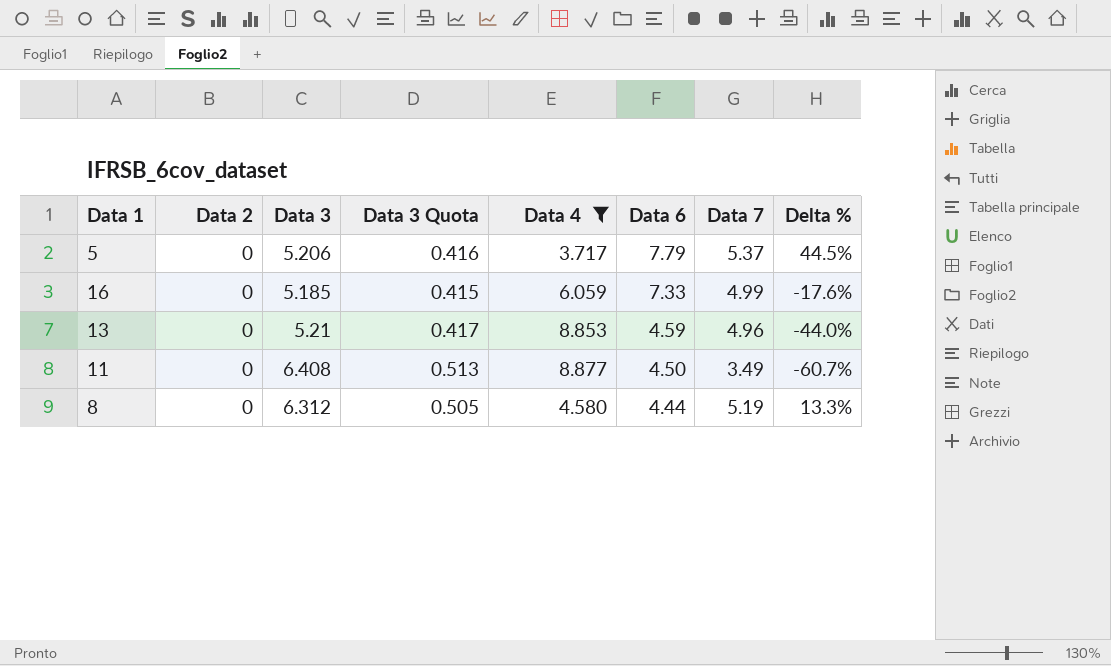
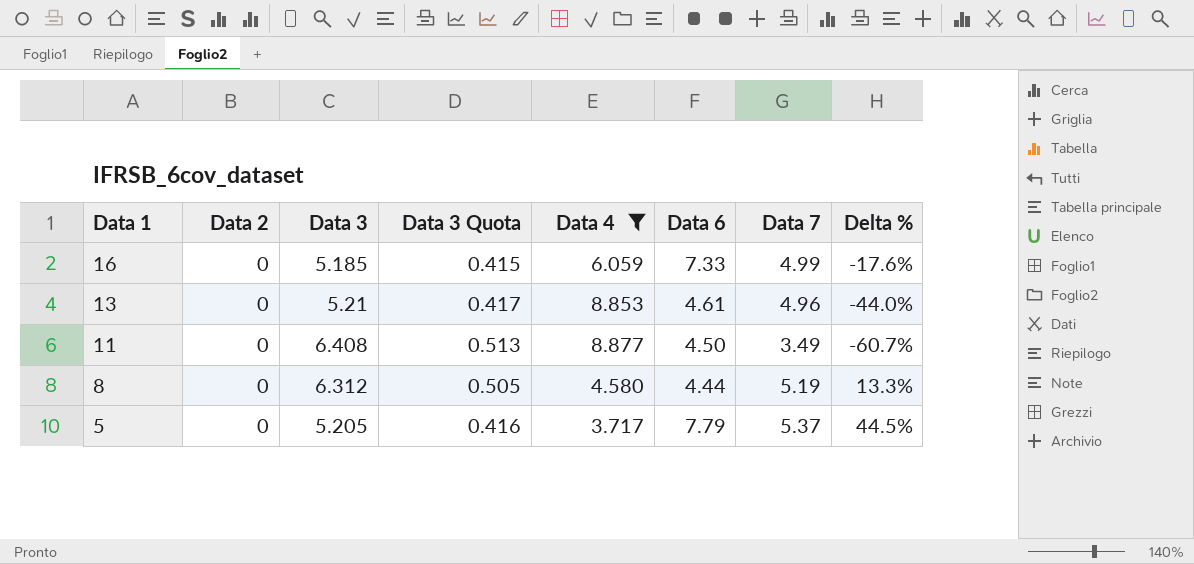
row order: Data 6 descending -> Data 1 descending
13 | Data 6: 4.59 -> 4.61
5 | Data 3: 5.206 -> 5.205

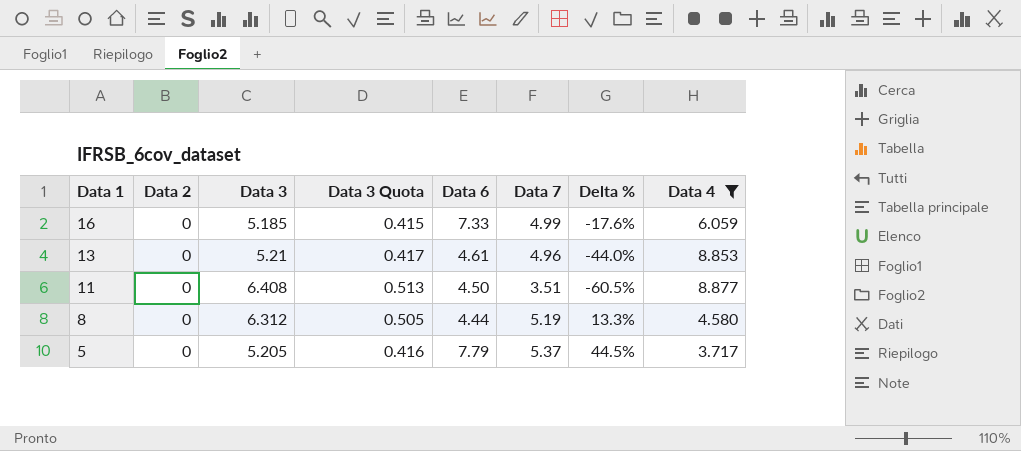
column Data 4 | position: 5 -> 8
11 | Data 7: 3.49 -> 3.51
11 | Delta %: -60.7% -> -60.5%

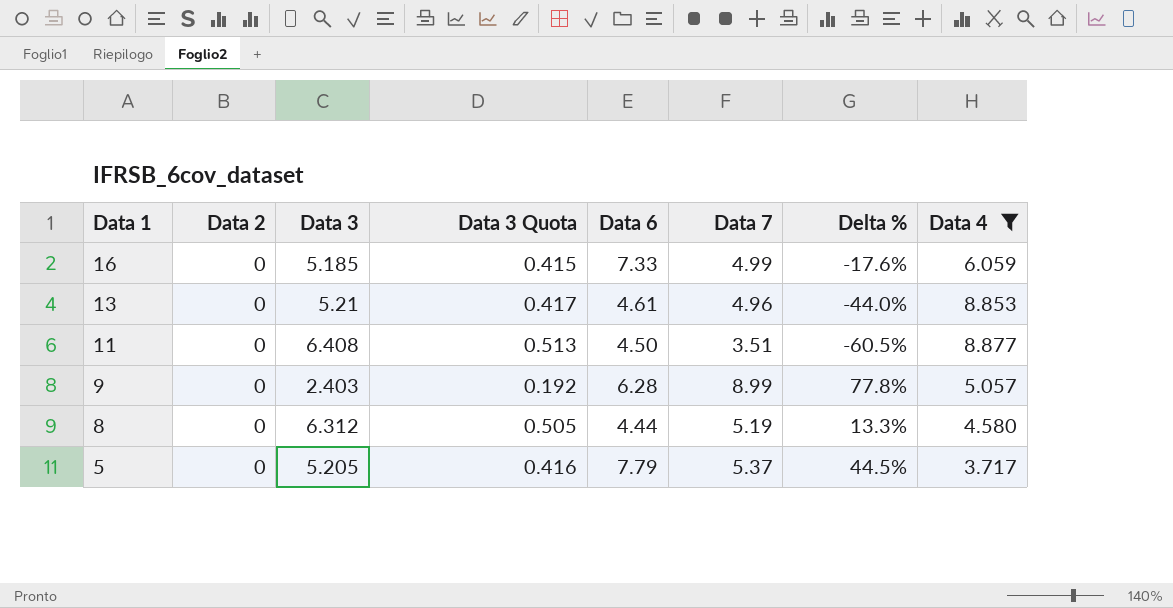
row 9: none -> 0 | 2.403 | 0.192 | 6.28 | 8.99 | 77.8% | 5.057

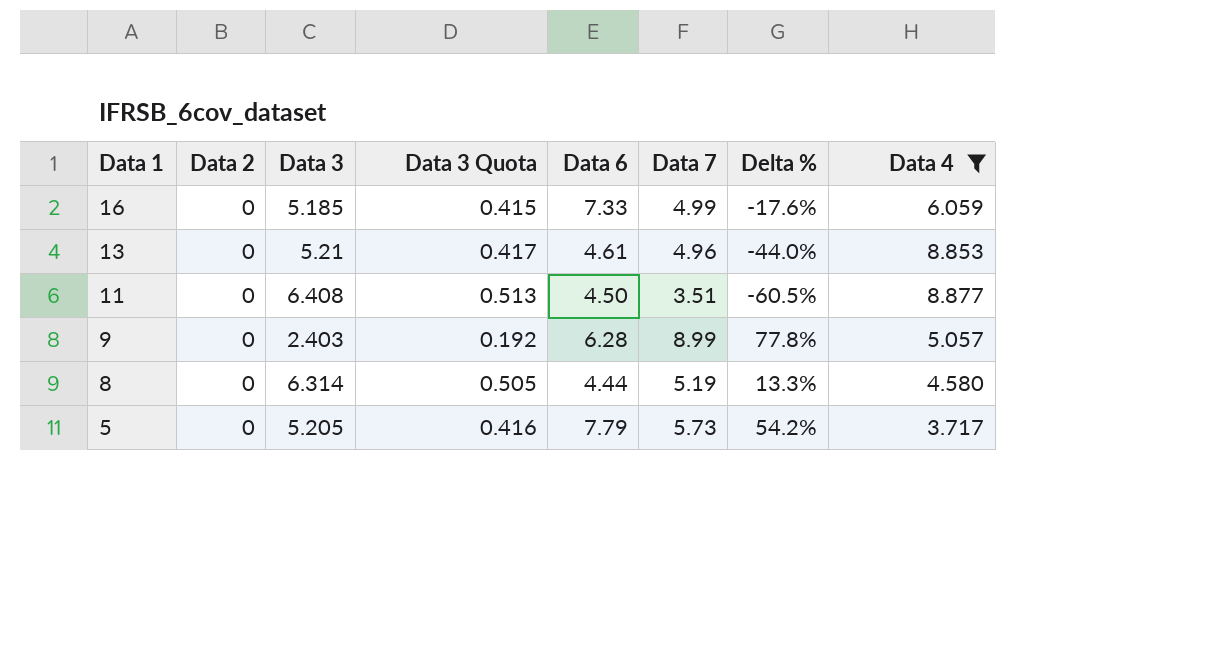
8 | Data 3: 6.312 -> 6.314
5 | Data 7: 5.37 -> 5.73
5 | Delta %: 44.5% -> 54.2%

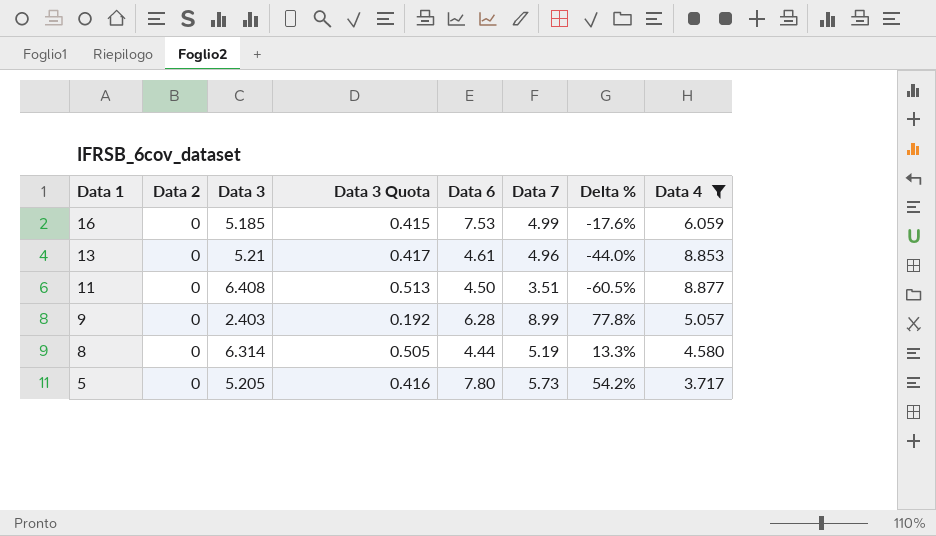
16 | Data 6: 7.33 -> 7.53
5 | Data 6: 7.79 -> 7.80

